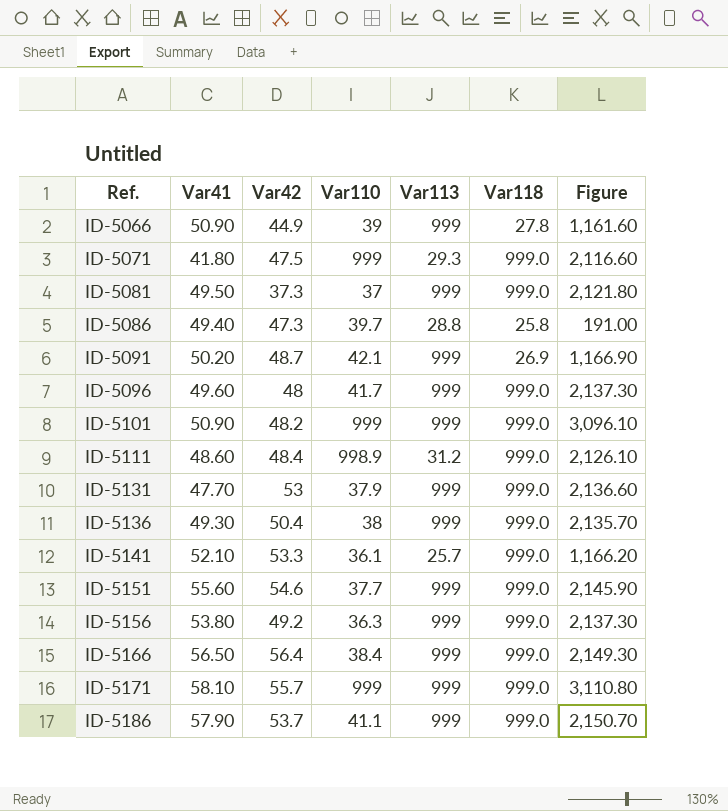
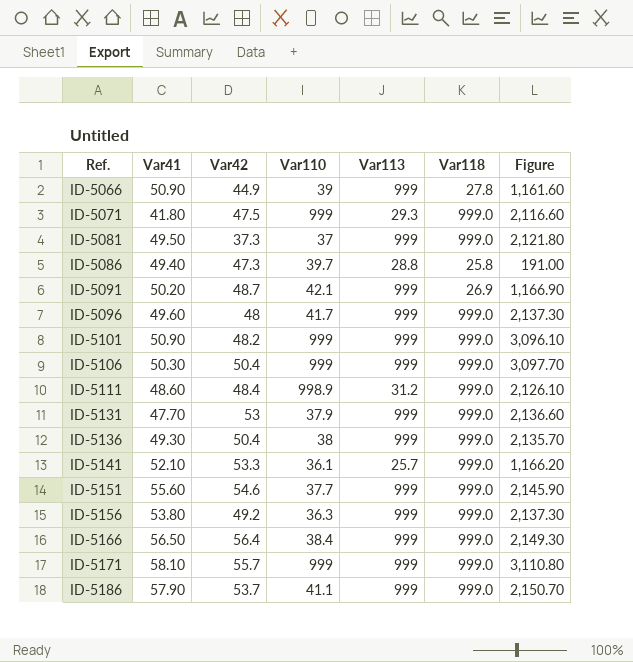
row ID-5106: none -> 50.30 | 50.4 | 999 | 999 | 999.0 | 3,097.70

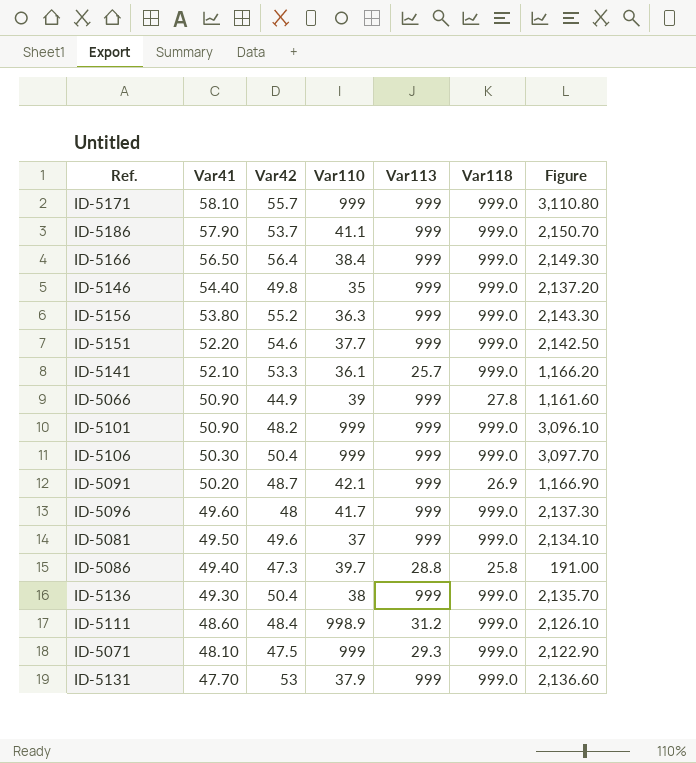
row order: Ref. ascending -> Var41 descending
row ID-5146: none -> 54.40 | 49.8 | 35 | 999 | 999.0 | 2,137.20
ID-5156 | Var42: 49.2 -> 55.2
ID-5156 | Figure: 2,137.30 -> 2,143.30
ID-5151 | Var41: 55.60 -> 52.20
ID-5151 | Figure: 2,145.90 -> 2,142.50
ID-5081 | Var42: 37.3 -> 49.6
ID-5081 | Figure: 2,121.80 -> 2,134.10
ID-5071 | Var41: 41.80 -> 48.10
ID-5071 | Figure: 2,116.60 -> 2,122.90

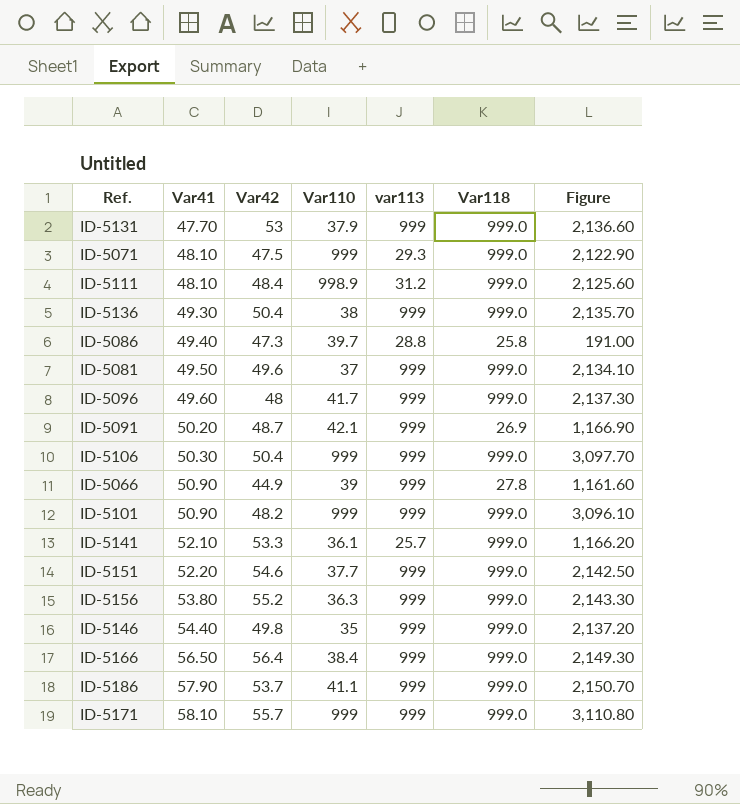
row order: Var41 descending -> Var41 ascending
column name: Var113 -> var113
ID-5111 | Var41: 48.60 -> 48.10
ID-5111 | Figure: 2,126.10 -> 2,125.60

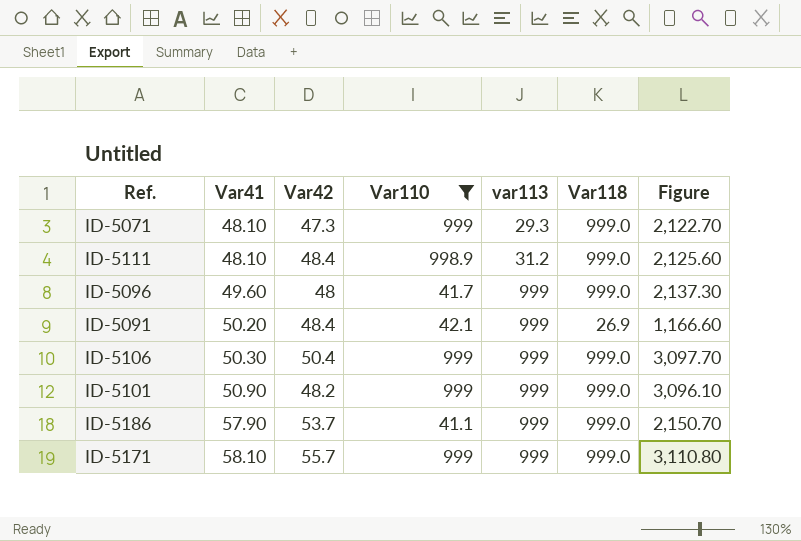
filter: none -> Var110 >= 41.1
ID-5071 | Var42: 47.5 -> 47.3
ID-5071 | Figure: 2,122.90 -> 2,122.70
ID-5091 | Var42: 48.7 -> 48.4
ID-5091 | Figure: 1,166.90 -> 1,166.60

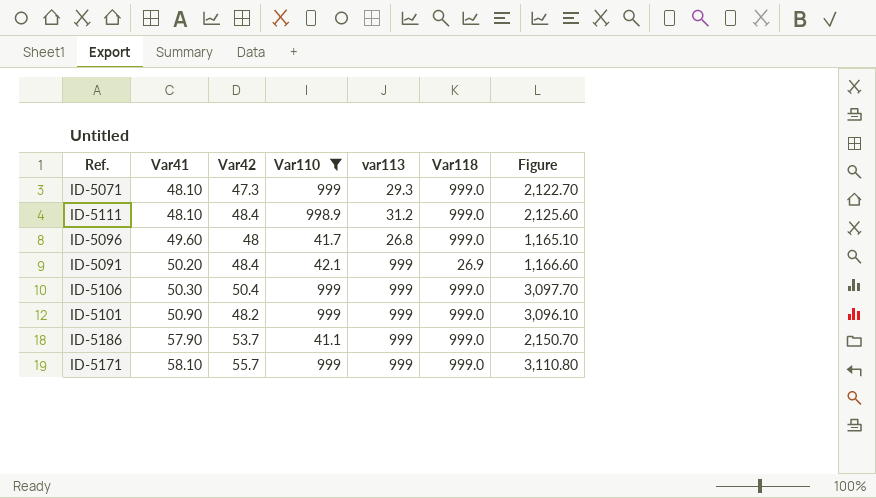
ID-5096 | var113: 999 -> 26.8
ID-5096 | Figure: 2,137.30 -> 1,165.10

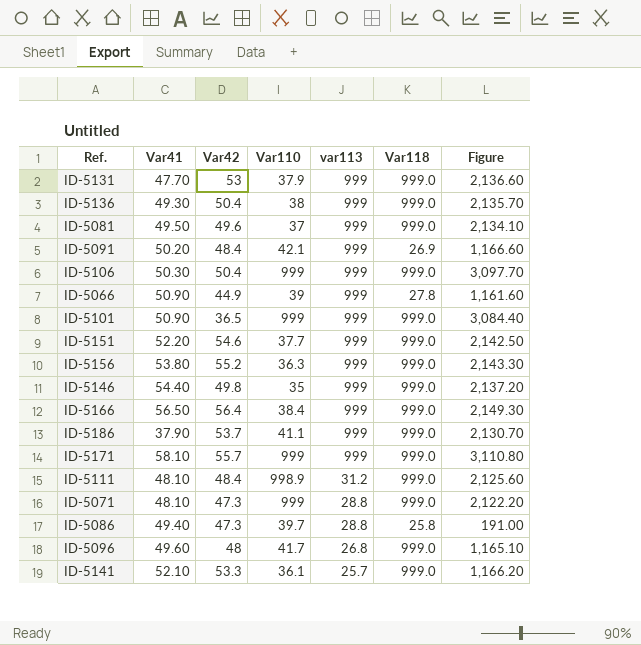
filter: Var110 >= 41.1 -> none
row order: Var41 ascending -> var113 descending
ID-5101 | Var42: 48.2 -> 36.5
ID-5101 | Figure: 3,096.10 -> 3,084.40
ID-5186 | Var41: 57.90 -> 37.90
ID-5186 | Figure: 2,150.70 -> 2,130.70
ID-5071 | var113: 29.3 -> 28.8
ID-5071 | Figure: 2,122.70 -> 2,122.20

